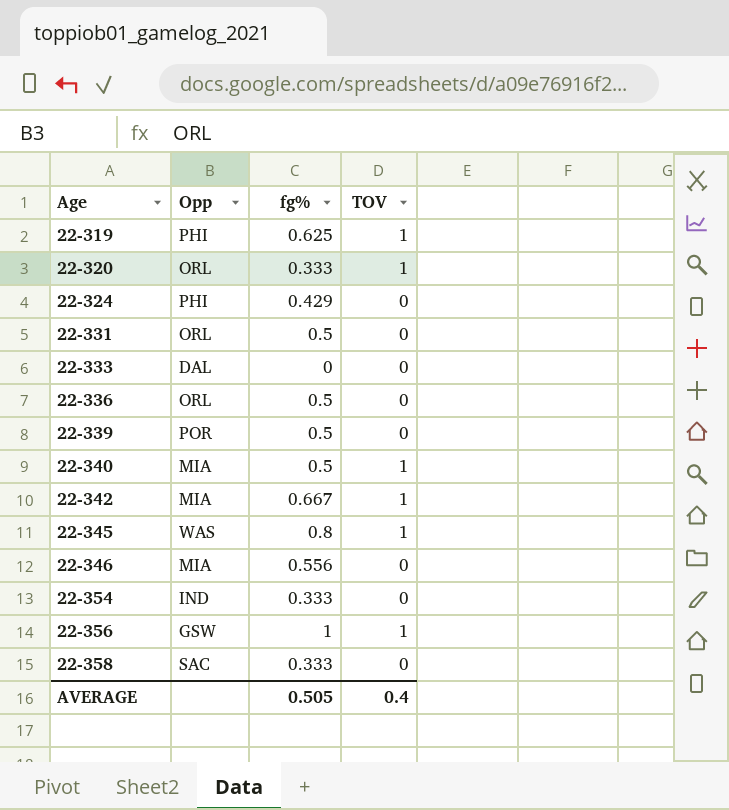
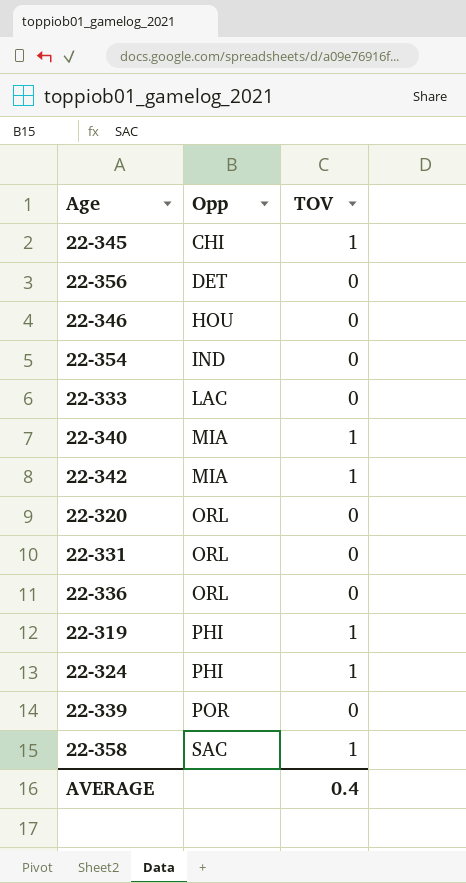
row order: Age ascending -> Opp ascending
column fg% | position: 3 -> none
22-345 | Opp: WAS -> CHI
22-356 | Opp: GSW -> DET
22-356 | TOV: 1 -> 0
22-346 | Opp: MIA -> HOU
22-333 | Opp: DAL -> LAC
22-320 | TOV: 1 -> 0
22-324 | TOV: 0 -> 1
22-358 | TOV: 0 -> 1

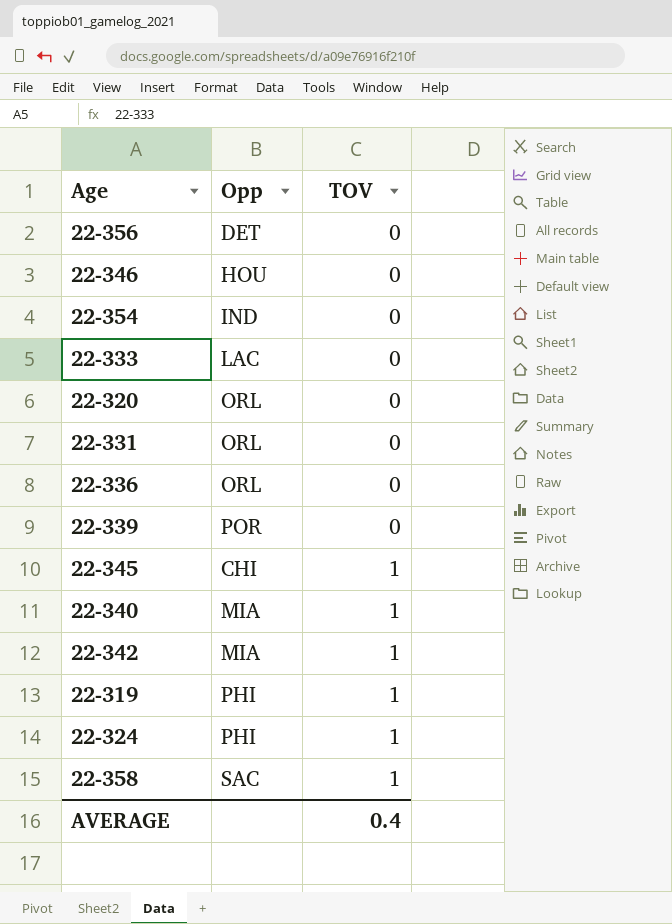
row order: Opp ascending -> TOV ascending

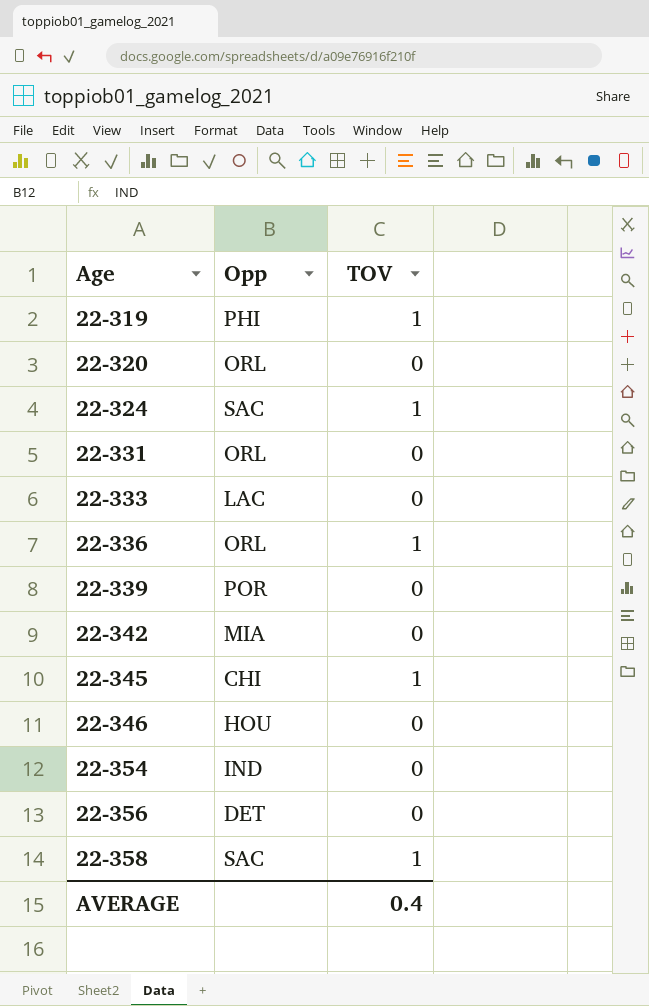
row order: TOV ascending -> Age ascending
row 22-340: MIA | 1 -> none
22-324 | Opp: PHI -> SAC
22-336 | TOV: 0 -> 1
22-342 | TOV: 1 -> 0

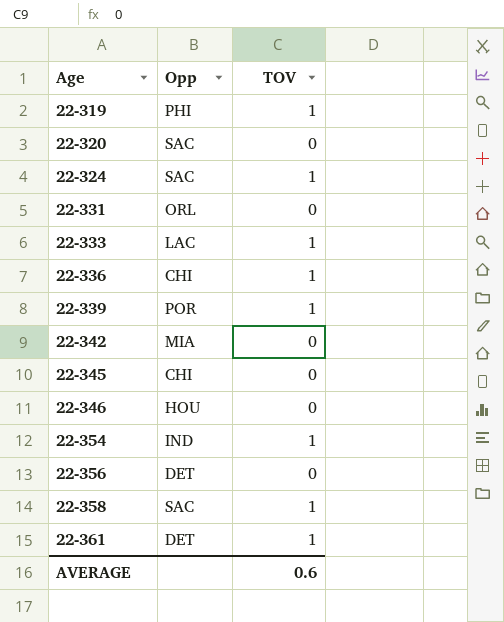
22-320 | Opp: ORL -> SAC
22-333 | TOV: 0 -> 1
22-336 | Opp: ORL -> CHI
22-339 | TOV: 0 -> 1
22-345 | TOV: 1 -> 0
22-354 | TOV: 0 -> 1
row 22-361: none -> DET | 1
AVERAGE | TOV: 0.4 -> 0.6

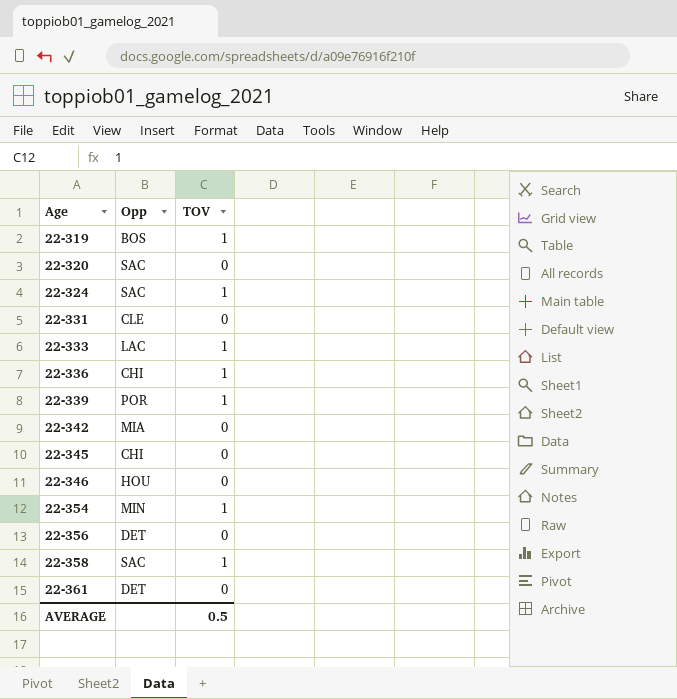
22-319 | Opp: PHI -> BOS
22-331 | Opp: ORL -> CLE
22-354 | Opp: IND -> MIN
22-361 | TOV: 1 -> 0
AVERAGE | TOV: 0.6 -> 0.5

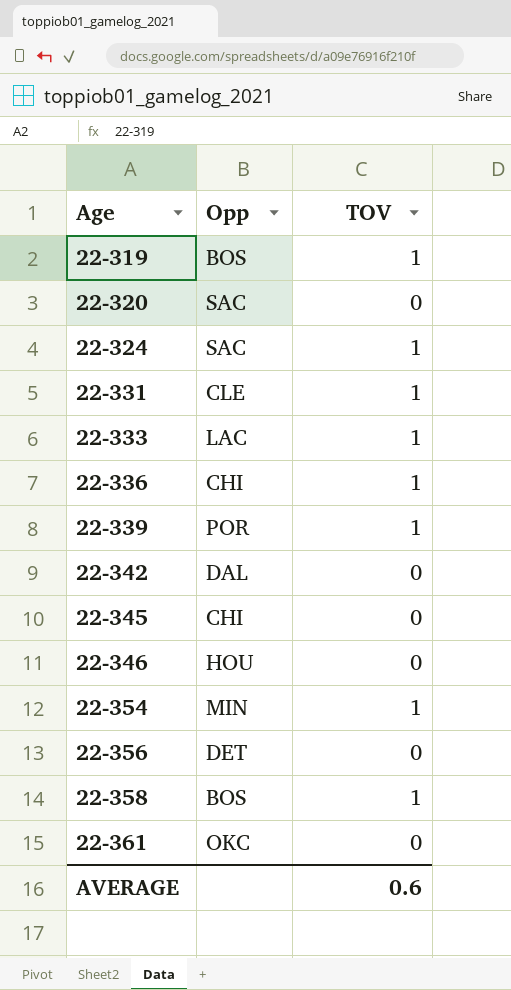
22-331 | TOV: 0 -> 1
22-342 | Opp: MIA -> DAL
22-358 | Opp: SAC -> BOS
22-361 | Opp: DET -> OKC
AVERAGE | TOV: 0.5 -> 0.6

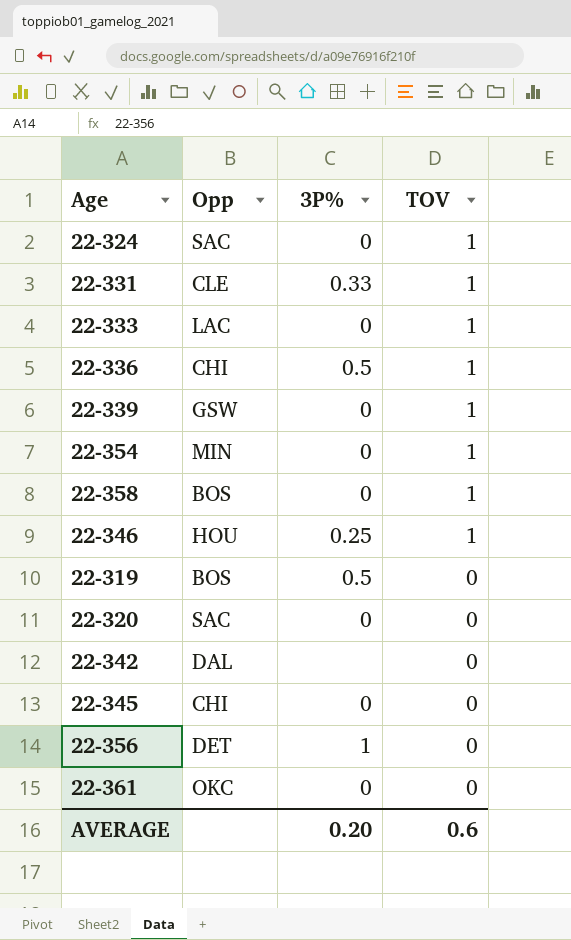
row order: Age ascending -> TOV descending
column 3P% | position: none -> 3
22-339 | Opp: POR -> GSW
22-346 | TOV: 0 -> 1
22-319 | TOV: 1 -> 0

